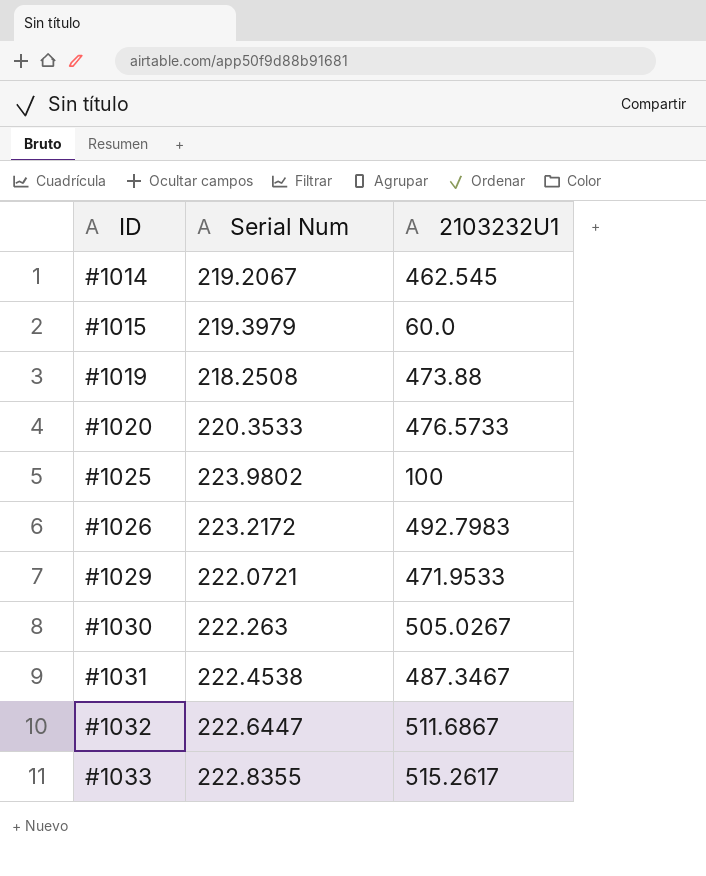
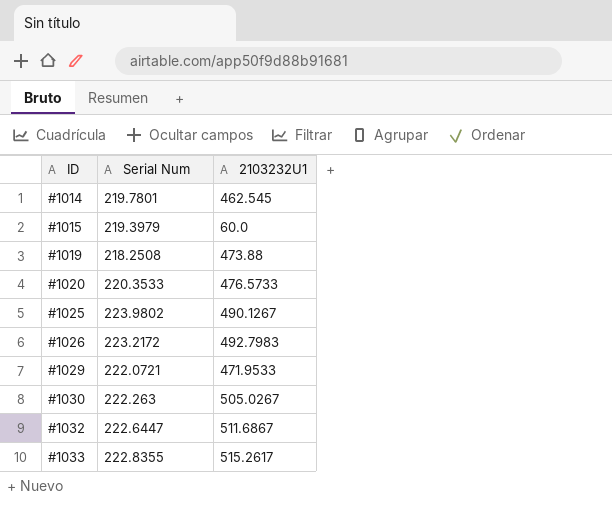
row #1031: 222.4538 | 487.3467 -> none
#1014 | Serial Num: 219.2067 -> 219.7801
#1025 | 2103232U1: 100 -> 490.1267

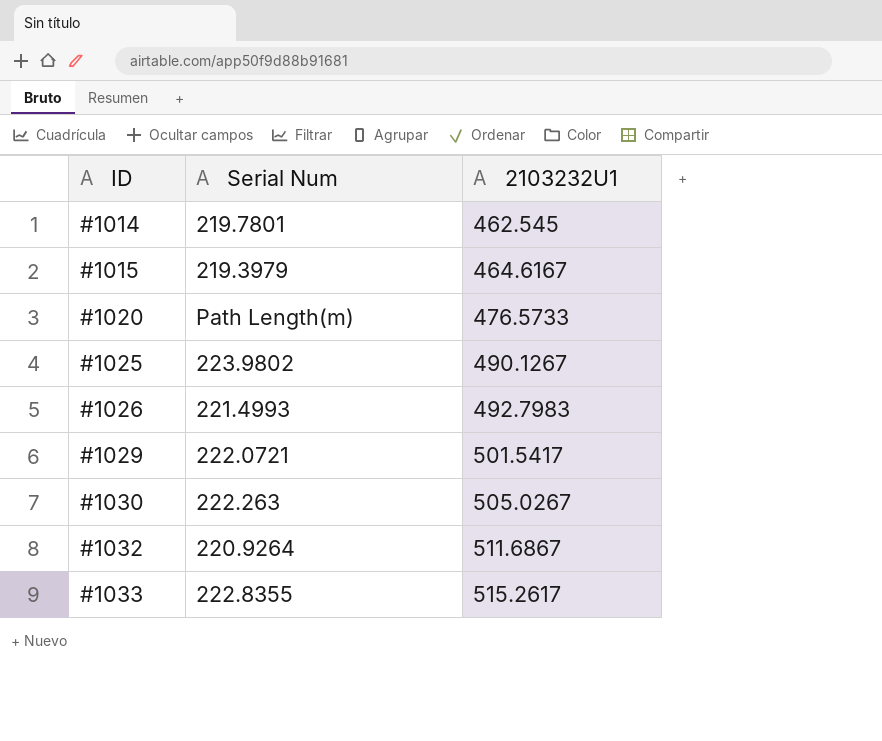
row #1019: 218.2508 | 473.88 -> none
#1015 | 2103232U1: 60.0 -> 464.6167
#1020 | Serial Num: 220.3533 -> Path Length(m)
#1026 | Serial Num: 223.2172 -> 221.4993
#1029 | 2103232U1: 471.9533 -> 501.5417
#1032 | Serial Num: 222.6447 -> 220.9264

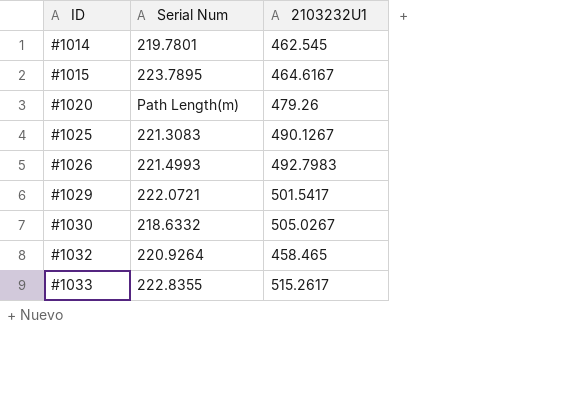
#1015 | Serial Num: 219.3979 -> 223.7895
#1020 | 2103232U1: 476.5733 -> 479.26
#1025 | Serial Num: 223.9802 -> 221.3083
#1030 | Serial Num: 222.263 -> 218.6332
#1032 | 2103232U1: 511.6867 -> 458.465

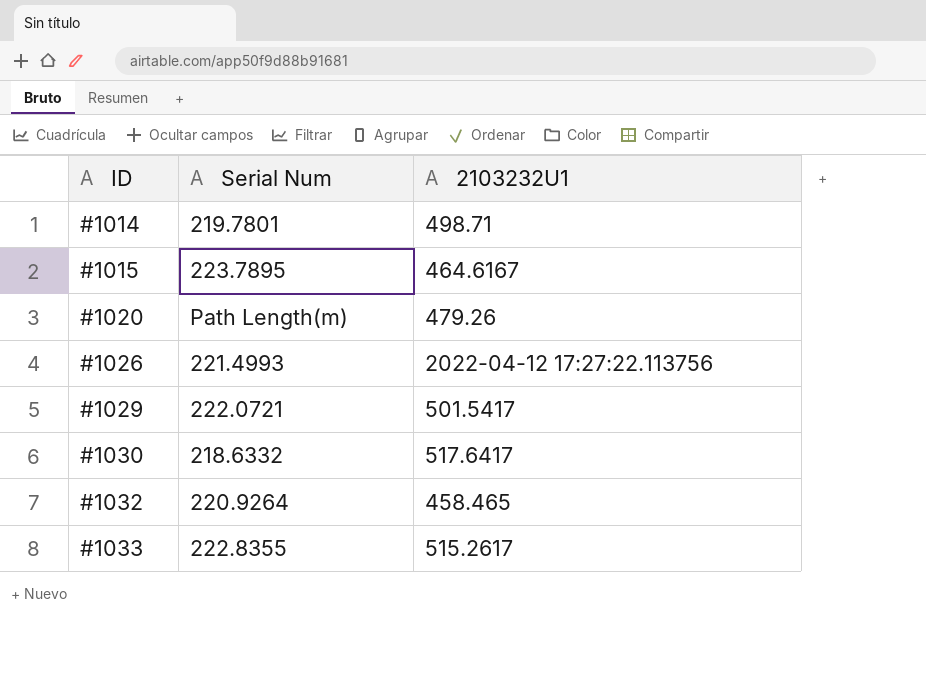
row #1025: 221.3083 | 490.1267 -> none
#1014 | 2103232U1: 462.545 -> 498.71
#1026 | 2103232U1: 492.7983 -> 2022-04-12 17:27:22.113756
#1030 | 2103232U1: 505.0267 -> 517.6417

